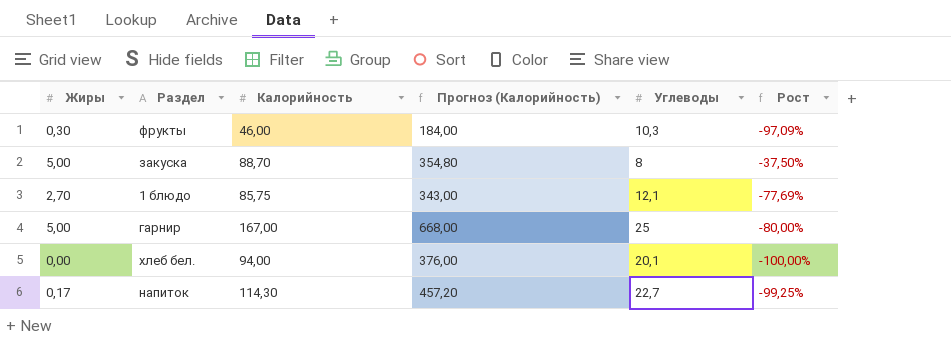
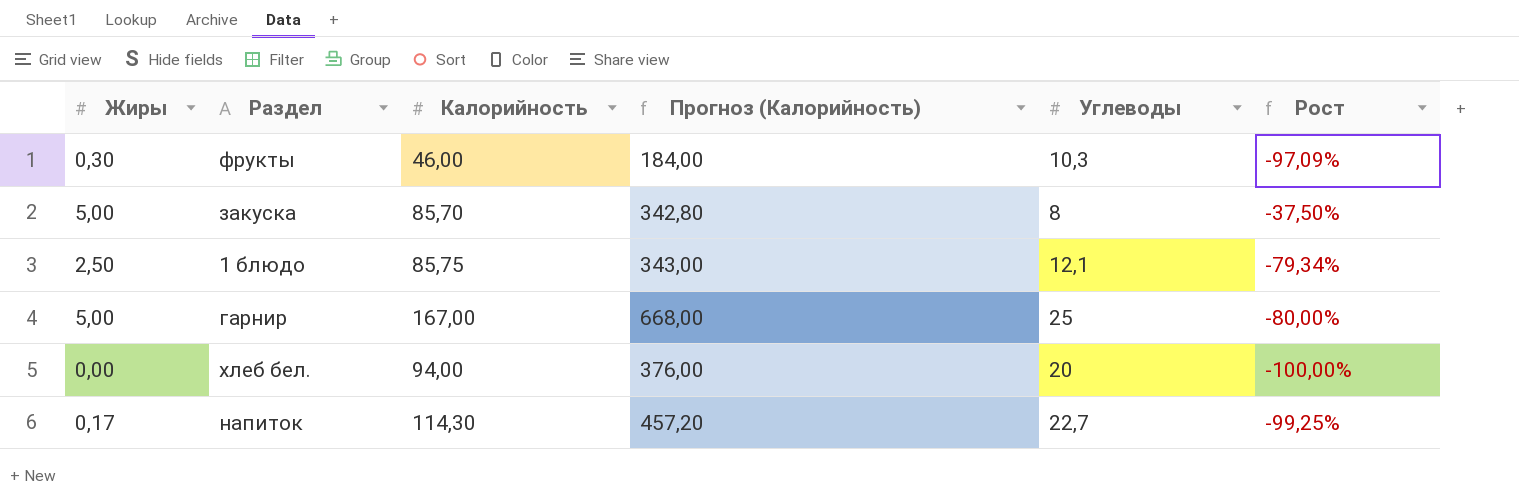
закуска | Калорийность: 88,70 -> 85,70
закуска | Прогноз (Калорийность): 354,80 -> 342,80
1 блюдо | Жиры: 2,70 -> 2,50
1 блюдо | Рост: -77,69% -> -79,34%
хлеб бел. | Углеводы: 20,1 -> 20

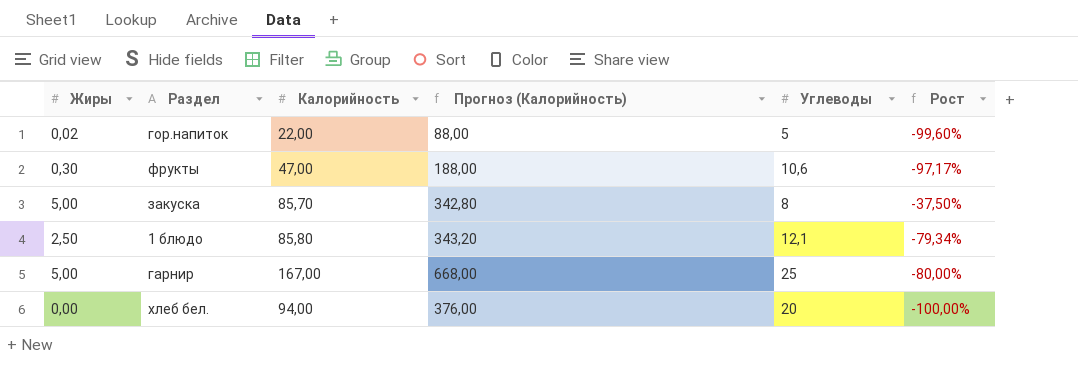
row напиток: 0,17 | 114,30 | 457,20 | 22,7 | -99,25% -> none
row гор.напиток: none -> 0,02 | 22,00 | 88,00 | 5 | -99,60%
фрукты | Калорийность: 46,00 -> 47,00
фрукты | Прогноз (Калорийность): 184,00 -> 188,00
фрукты | Углеводы: 10,3 -> 10,6
фрукты | Рост: -97,09% -> -97,17%
1 блюдо | Калорийность: 85,75 -> 85,80
1 блюдо | Прогноз (Калорийность): 343,00 -> 343,20

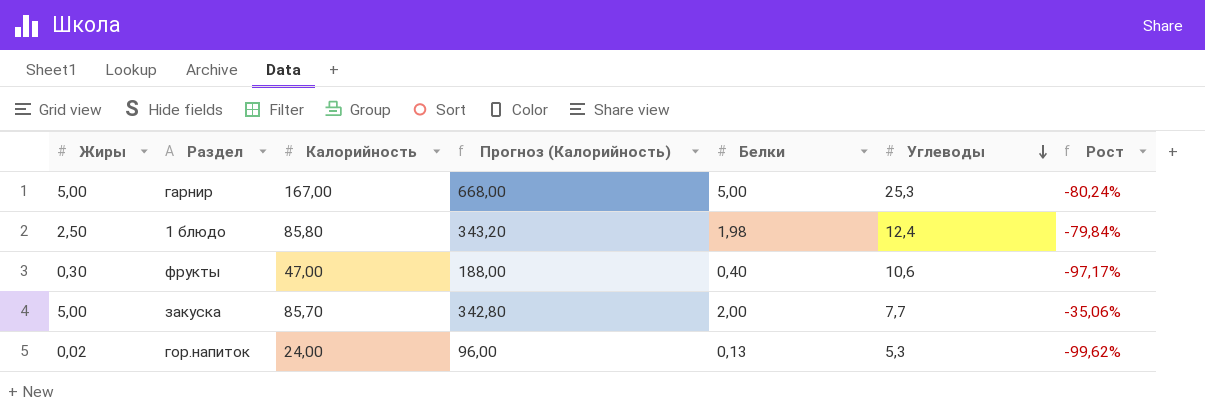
row order: none -> Углеводы descending
column Белки | position: none -> 5
row хлеб бел.: 0,00 | 94,00 | 376,00 | 20 | -100,00% -> none
гарнир | Углеводы: 25 -> 25,3
гарнир | Рост: -80,00% -> -80,24%
1 блюдо | Углеводы: 12,1 -> 12,4
1 блюдо | Рост: -79,34% -> -79,84%
закуска | Углеводы: 8 -> 7,7
закуска | Рост: -37,50% -> -35,06%
гор.напиток | Калорийность: 22,00 -> 24,00
гор.напиток | Прогноз (Калорийность): 88,00 -> 96,00
гор.напиток | Углеводы: 5 -> 5,3
гор.напиток | Рост: -99,60% -> -99,62%

